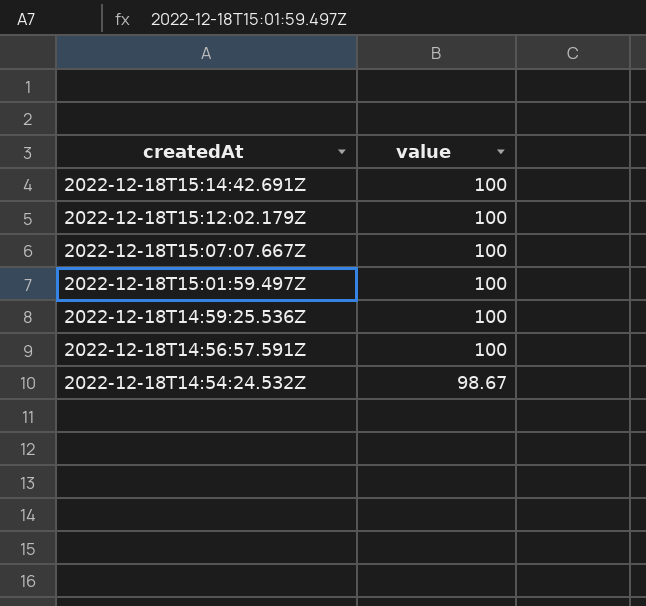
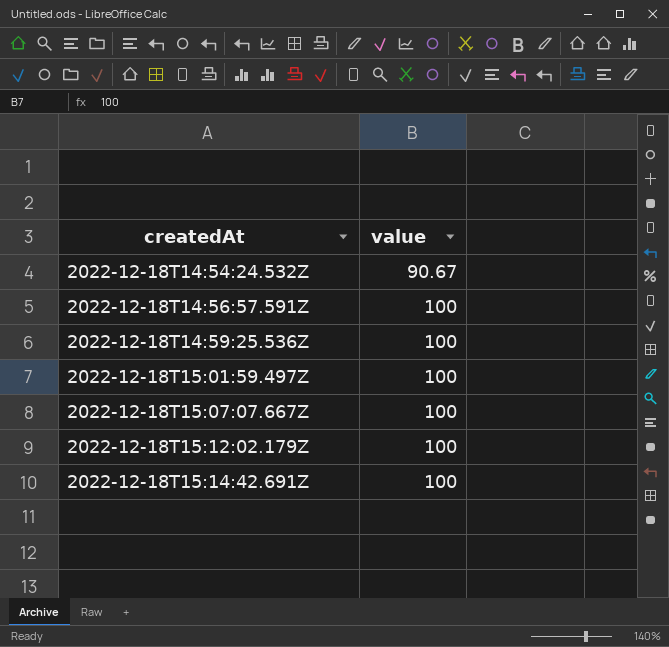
row order: createdAt descending -> createdAt ascending
2022-12-18T14:54:24.532Z | value: 98.67 -> 90.67

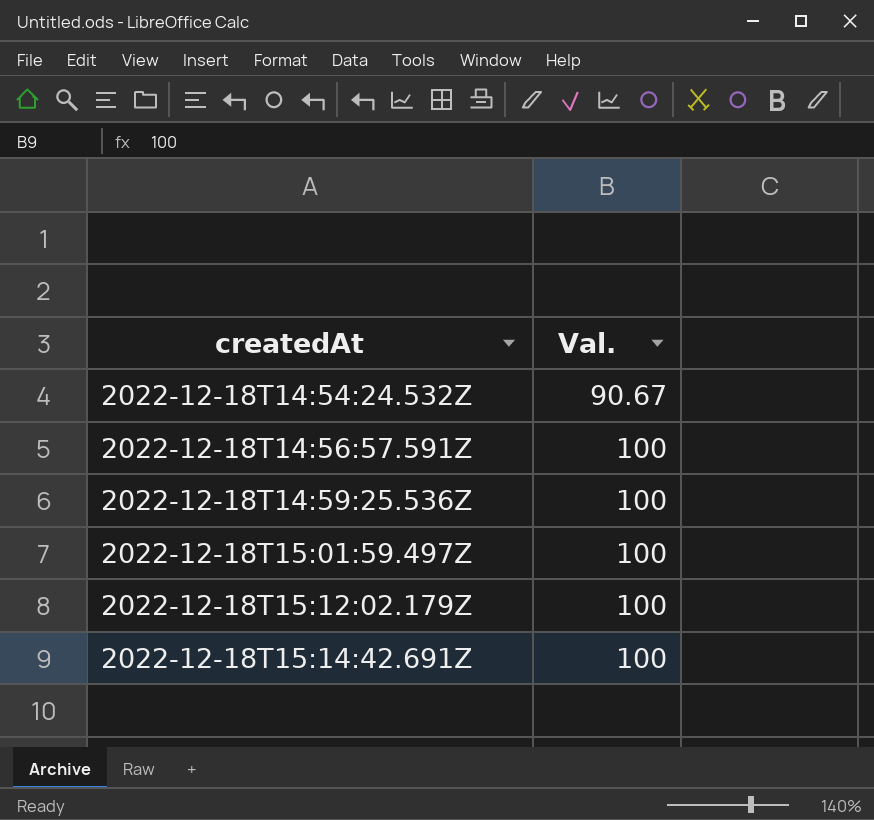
column name: value -> Val.
row 2022-12-18T15:07:07.667Z: 100 -> none

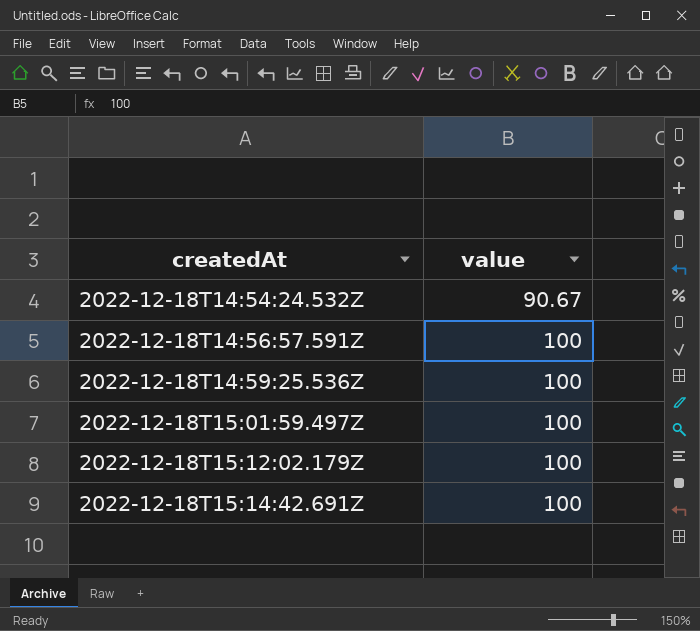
column name: Val. -> value

